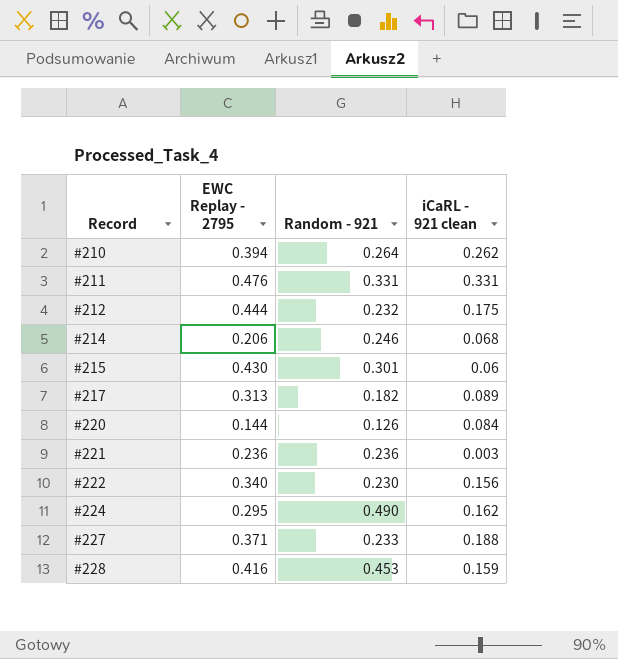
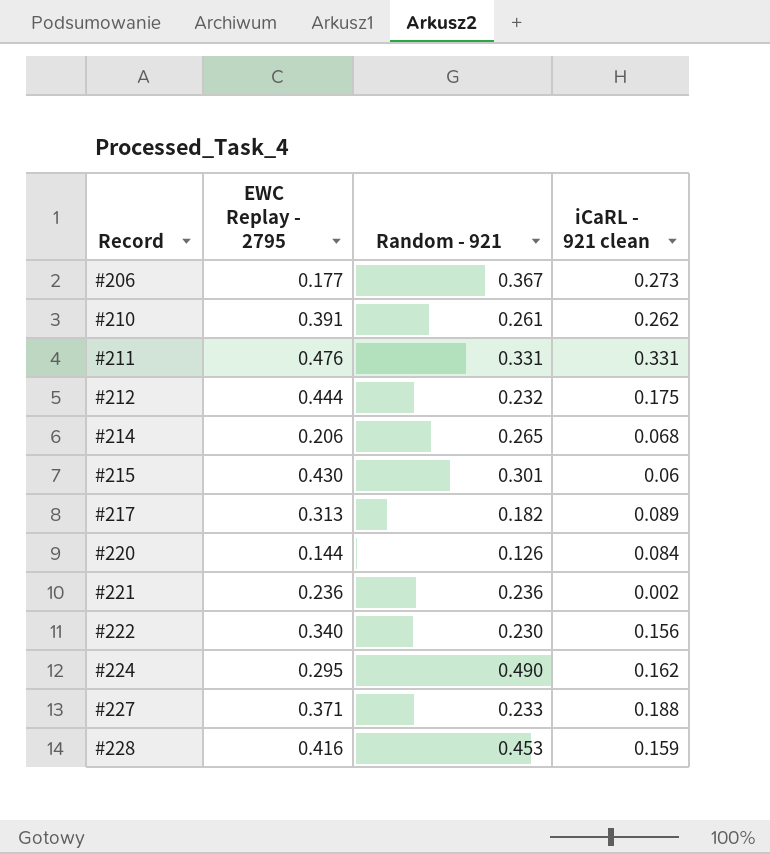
row #206: none -> 0.177 | 0.367 | 0.273
#210 | EWC Replay - 2795: 0.394 -> 0.391
#210 | Random - 921: 0.264 -> 0.261
#214 | Random - 921: 0.246 -> 0.265
#221 | iCaRL - 921 clean: 0.003 -> 0.002

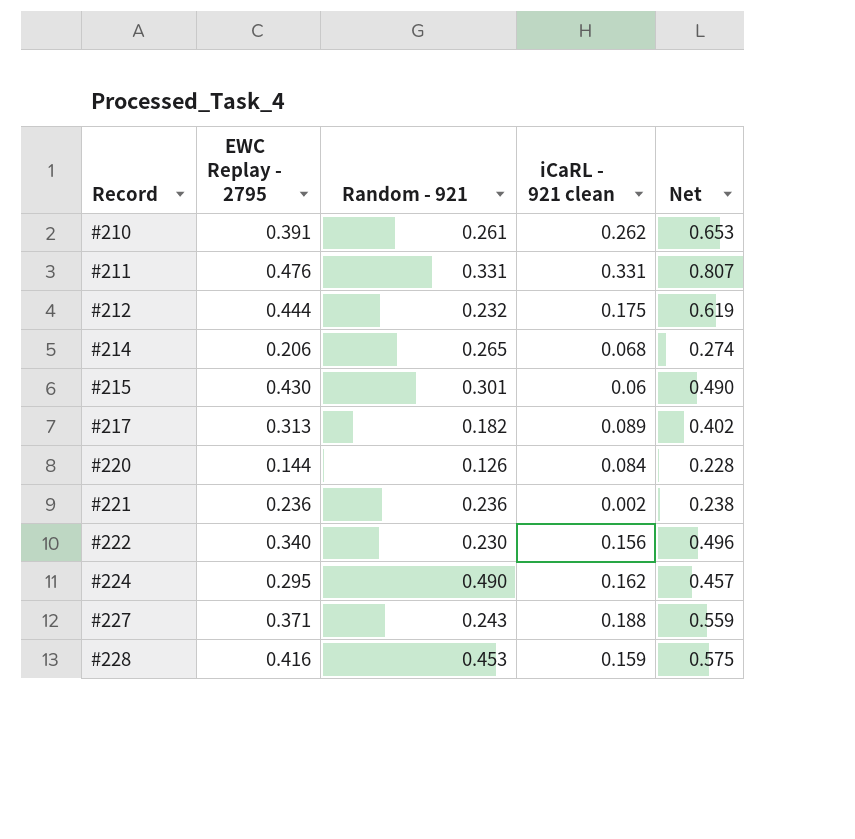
column Net | formula: none -> [EWC Replay - 2795] + [iCaRL - 921 clean]
row #206: 0.177 | 0.367 | 0.273 -> none
#227 | Random - 921: 0.233 -> 0.243

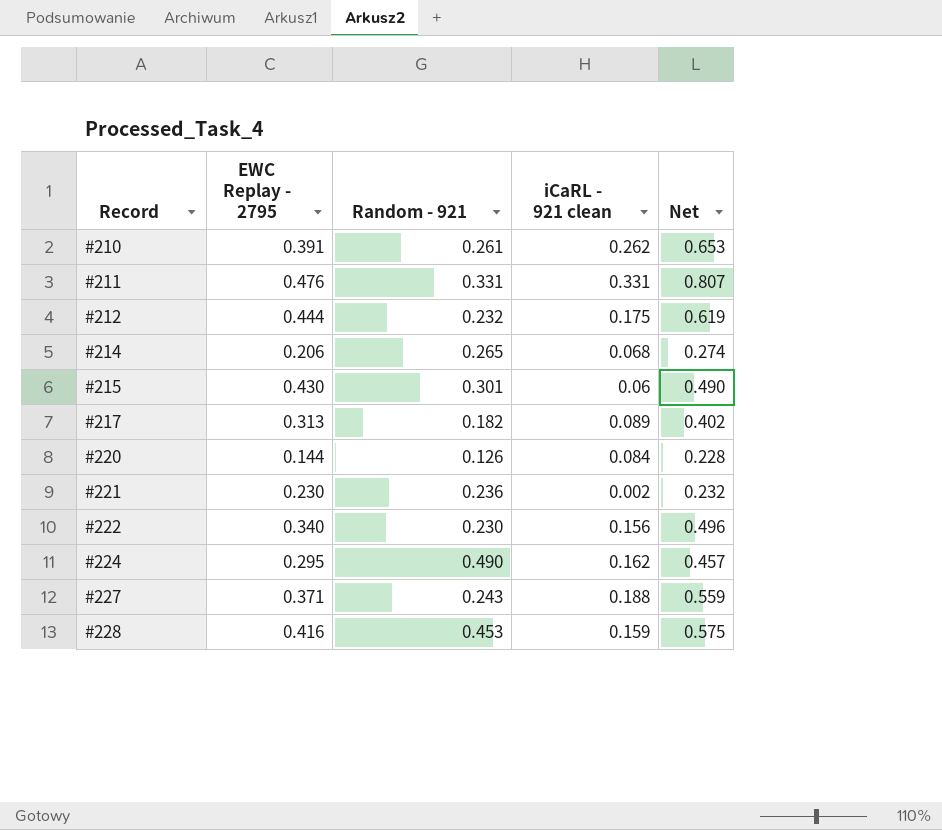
#221 | EWC Replay - 2795: 0.236 -> 0.230
#221 | Net: 0.238 -> 0.232

